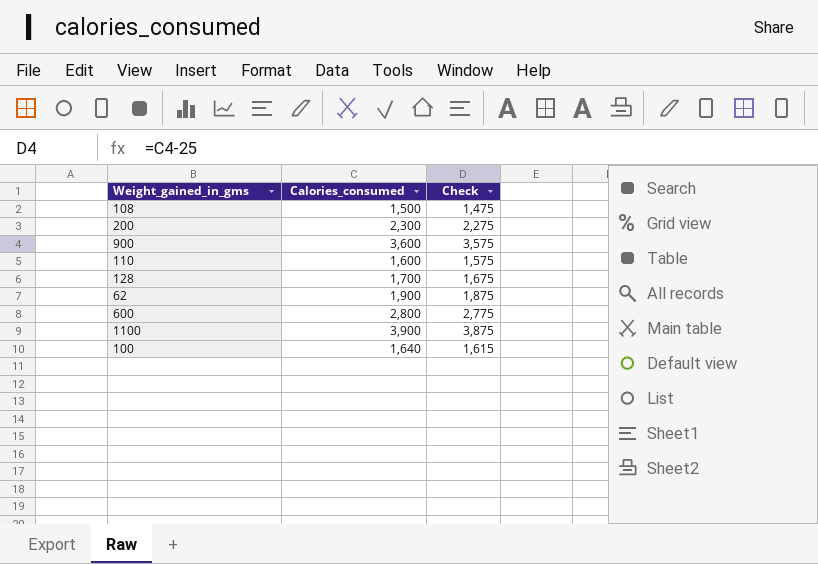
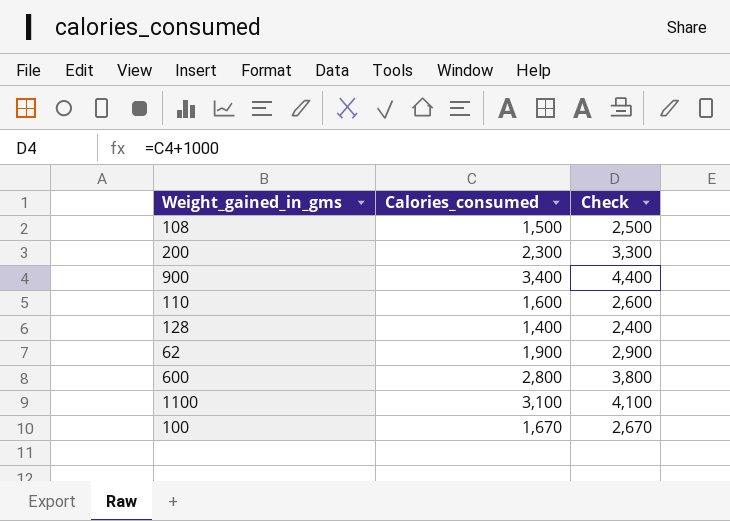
column Check | formula: [Calories_consumed] - 25 -> [Calories_consumed] + 1000
900 | Calories_consumed: 3,600 -> 3,400
128 | Calories_consumed: 1,700 -> 1,400
1100 | Calories_consumed: 3,900 -> 3,100
100 | Calories_consumed: 1,640 -> 1,670

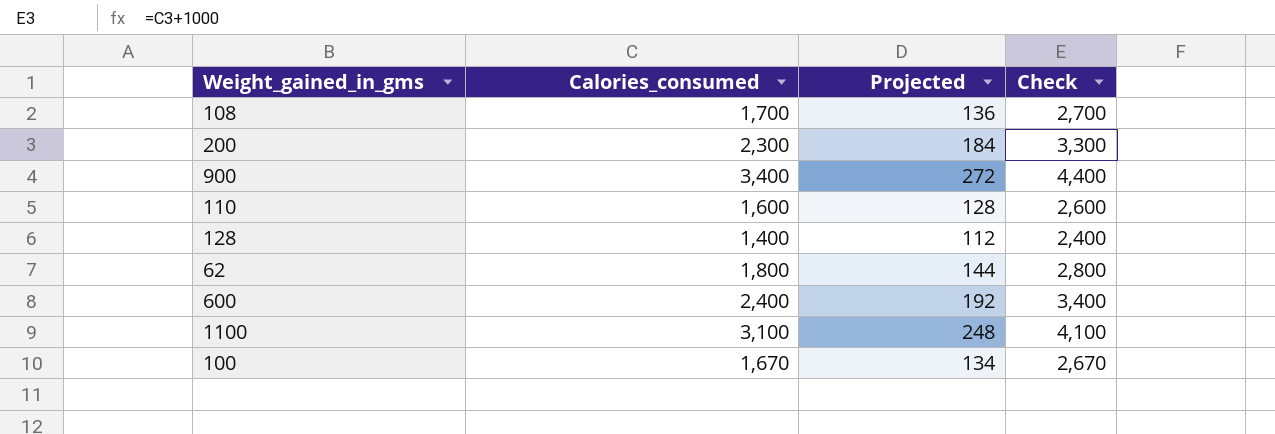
column Projected | formula: none -> [Calories_consumed] * 0.08
108 | Calories_consumed: 1,500 -> 1,700
108 | Check: 2,500 -> 2,700
62 | Calories_consumed: 1,900 -> 1,800
62 | Check: 2,900 -> 2,800
600 | Calories_consumed: 2,800 -> 2,400
600 | Check: 3,800 -> 3,400

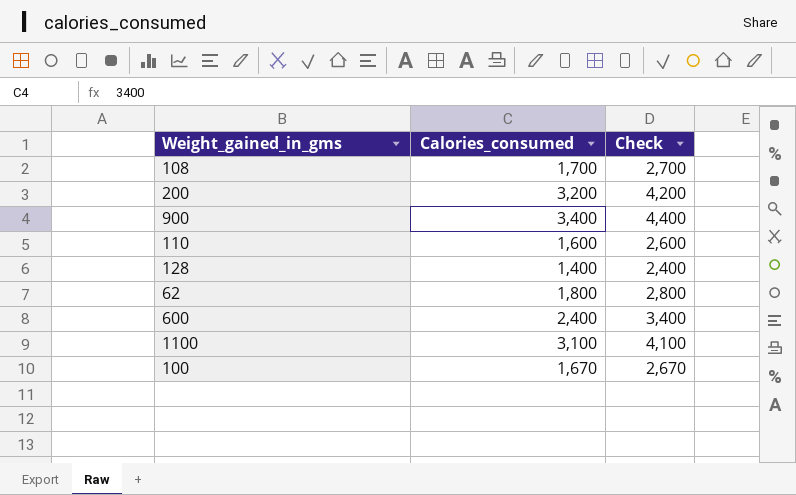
column Projected | formula: [Calories_consumed] * 0.08 -> none
200 | Calories_consumed: 2,300 -> 3,200
200 | Check: 3,300 -> 4,200

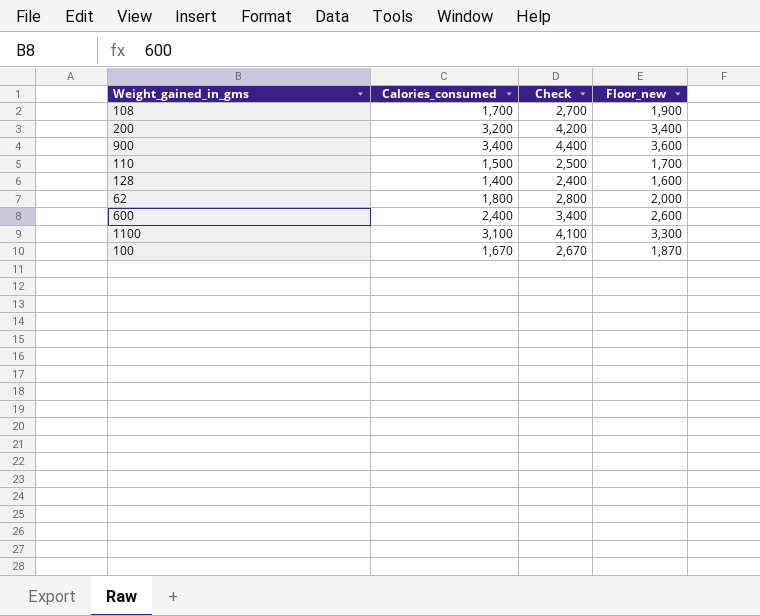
column Floor_new | formula: none -> [Calories_consumed] + 200
110 | Calories_consumed: 1,600 -> 1,500
110 | Check: 2,600 -> 2,500

